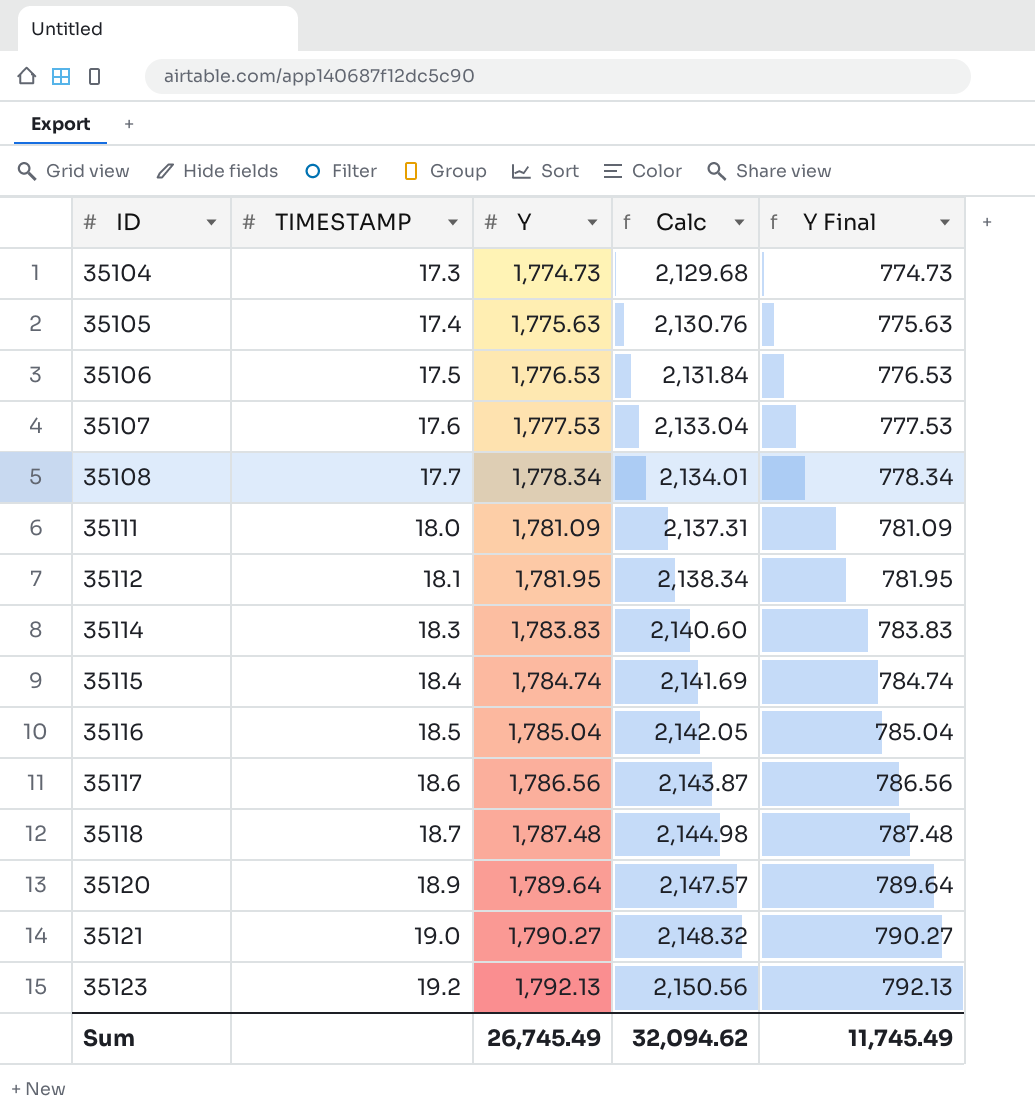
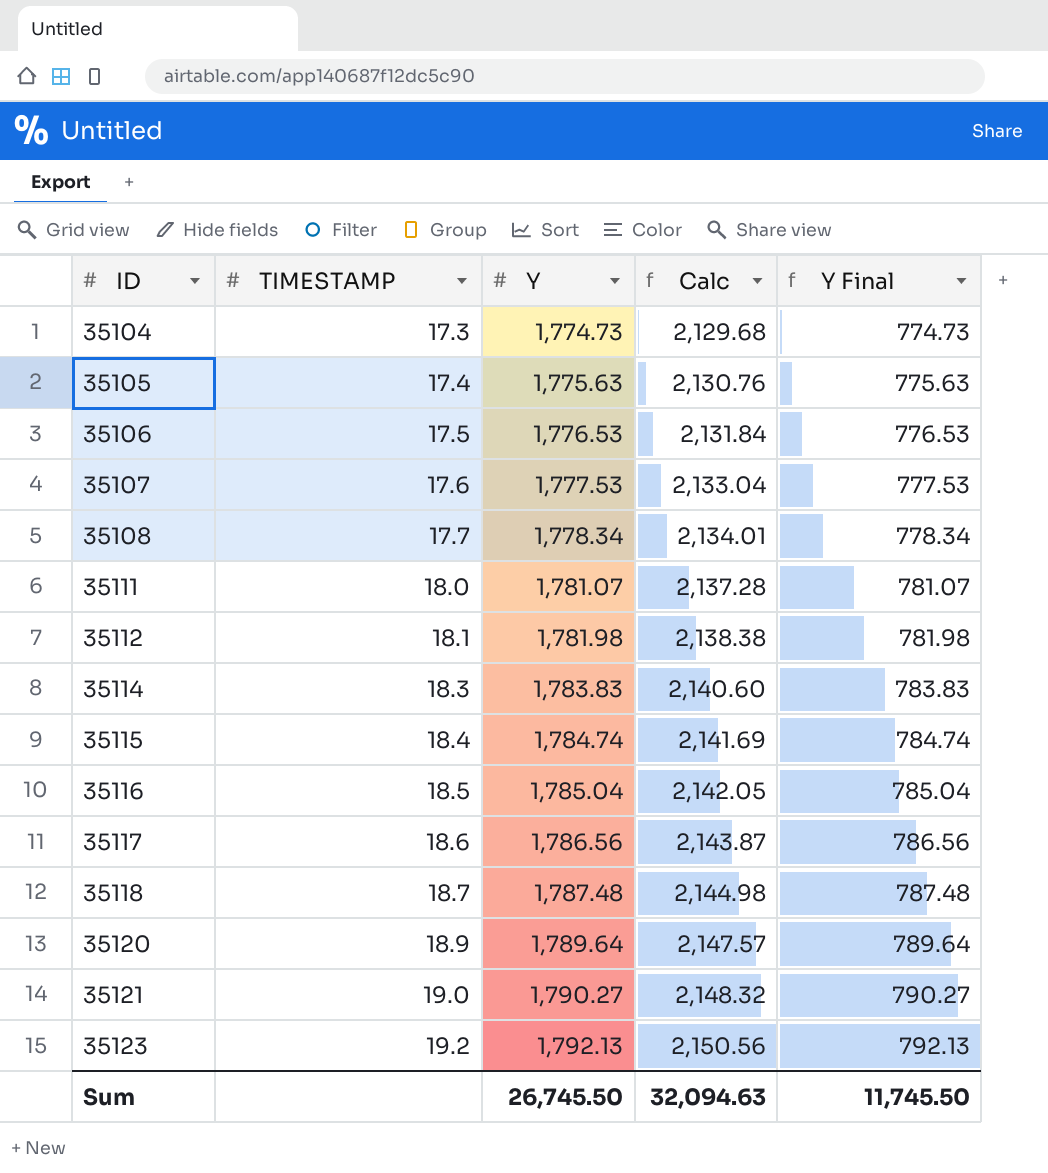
35111 | Y: 1,781.09 -> 1,781.07
35111 | Calc: 2,137.31 -> 2,137.28
35111 | Y Final: 781.09 -> 781.07
35112 | Y: 1,781.95 -> 1,781.98
35112 | Calc: 2,138.34 -> 2,138.38
35112 | Y Final: 781.95 -> 781.98
Sum | Y: 26,745.49 -> 26,745.50
Sum | Calc: 32,094.62 -> 32,094.63
Sum | Y Final: 11,745.49 -> 11,745.50

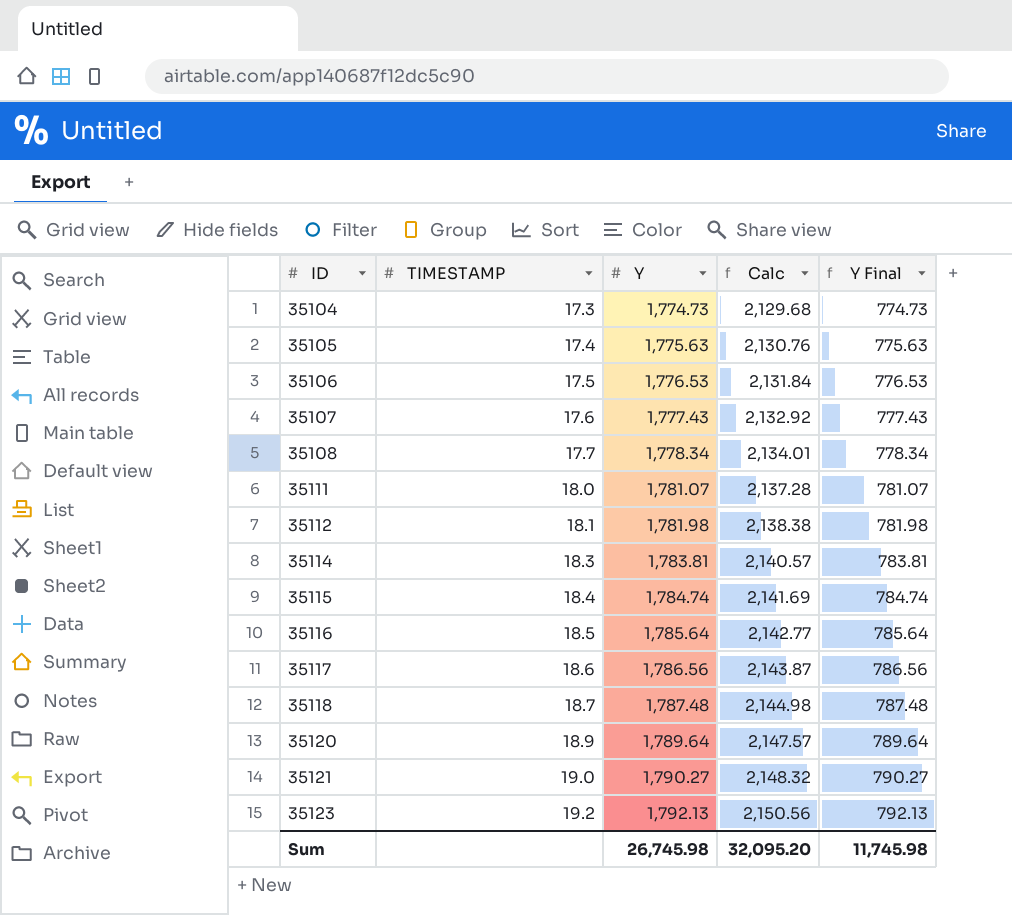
35107 | Y: 1,777.53 -> 1,777.43
35107 | Calc: 2,133.04 -> 2,132.92
35107 | Y Final: 777.53 -> 777.43
35114 | Y: 1,783.83 -> 1,783.81
35114 | Calc: 2,140.60 -> 2,140.57
35114 | Y Final: 783.83 -> 783.81
35116 | Y: 1,785.04 -> 1,785.64
35116 | Calc: 2,142.05 -> 2,142.77
35116 | Y Final: 785.04 -> 785.64
Sum | Y: 26,745.50 -> 26,745.98
Sum | Calc: 32,094.63 -> 32,095.20
Sum | Y Final: 11,745.50 -> 11,745.98

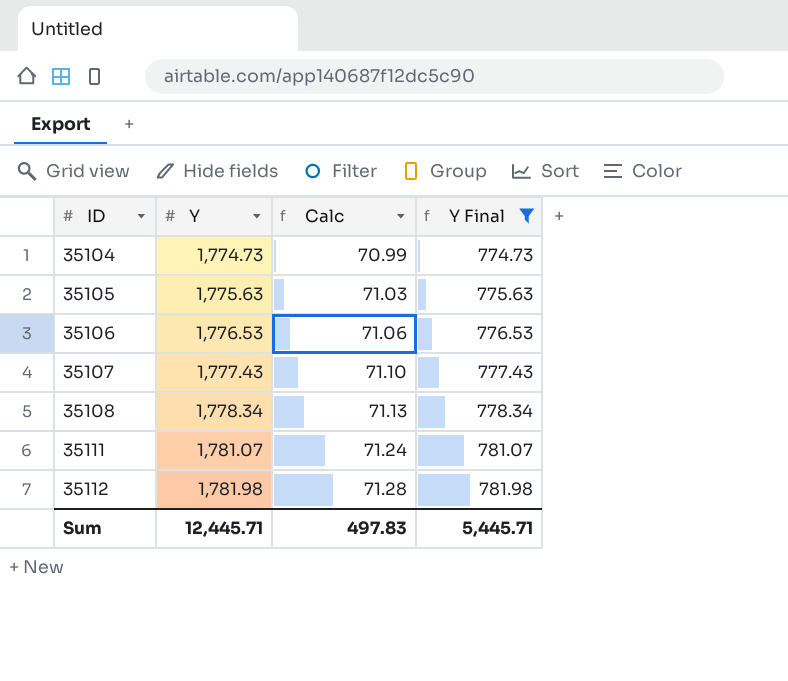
filter: none -> Y Final <= 781.98
column TIMESTAMP | position: 2 -> none
column Calc | formula: [Y] * 1.2 -> [Y] * 0.04
Sum | Y: 26,745.98 -> 12,445.71
Sum | Calc: 32,095.20 -> 497.83
Sum | Y Final: 11,745.98 -> 5,445.71

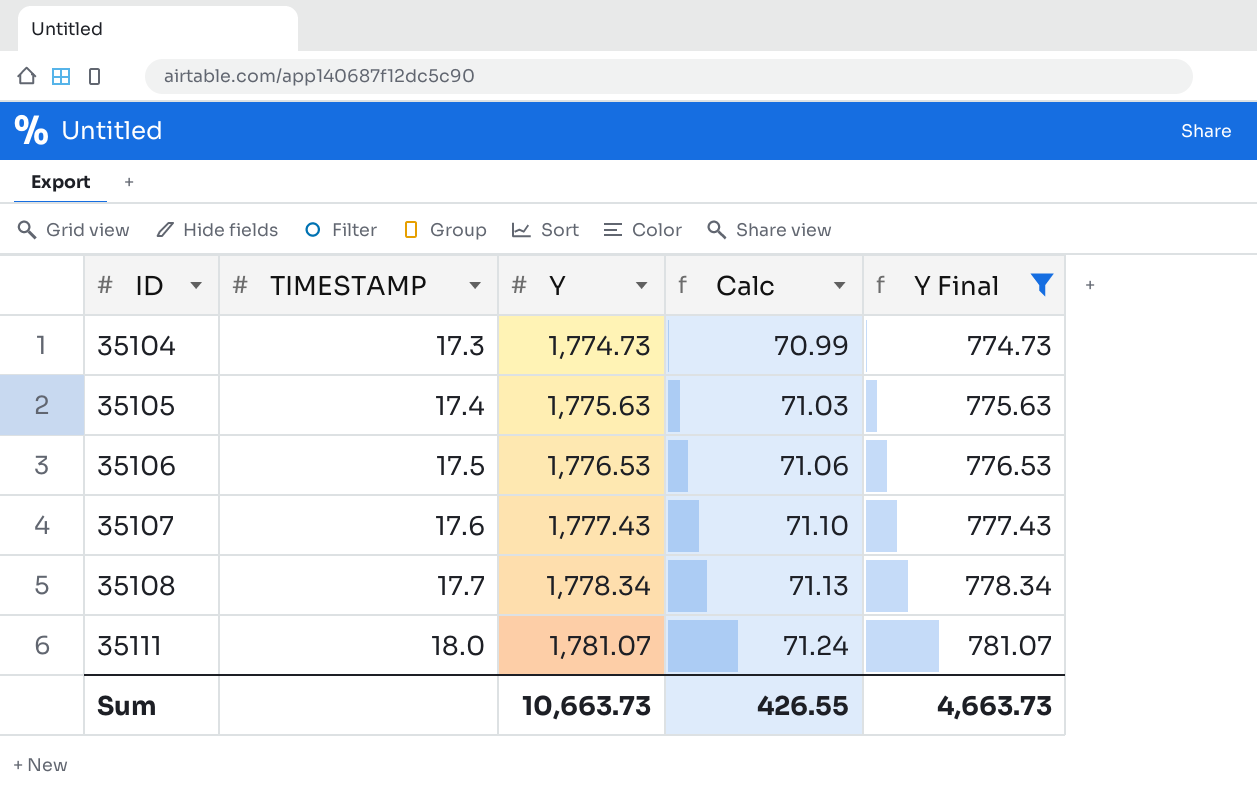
column TIMESTAMP | position: none -> 2
row 35112: 1,781.98 | 71.28 | 781.98 -> none
Sum | Y: 12,445.71 -> 10,663.73
Sum | Calc: 497.83 -> 426.55
Sum | Y Final: 5,445.71 -> 4,663.73

